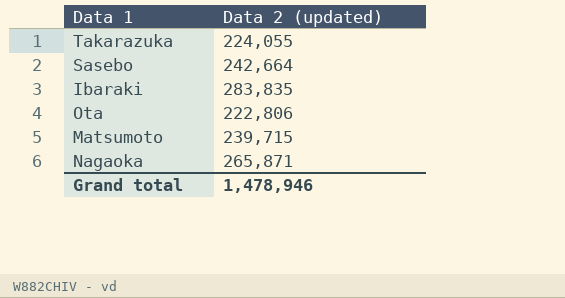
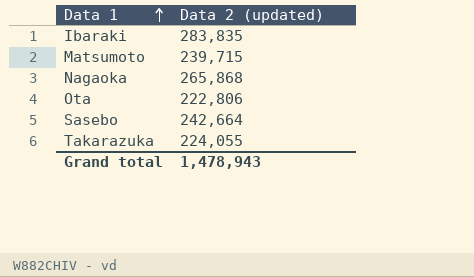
row order: none -> Data 1 ascending
Nagaoka | Data 2 (updated): 265,871 -> 265,868
Grand total | Data 2 (updated): 1,478,946 -> 1,478,943

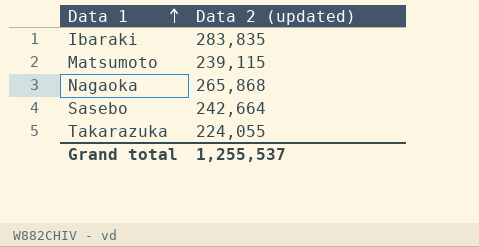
row Ota: 222,806 -> none
Matsumoto | Data 2 (updated): 239,715 -> 239,115
Grand total | Data 2 (updated): 1,478,943 -> 1,255,537

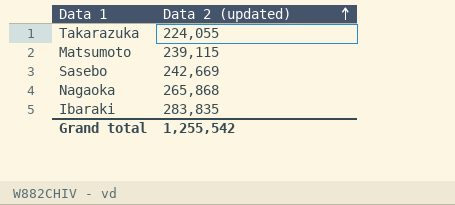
row order: Data 1 ascending -> Data 2 (updated) ascending
Sasebo | Data 2 (updated): 242,664 -> 242,669
Grand total | Data 2 (updated): 1,255,537 -> 1,255,542

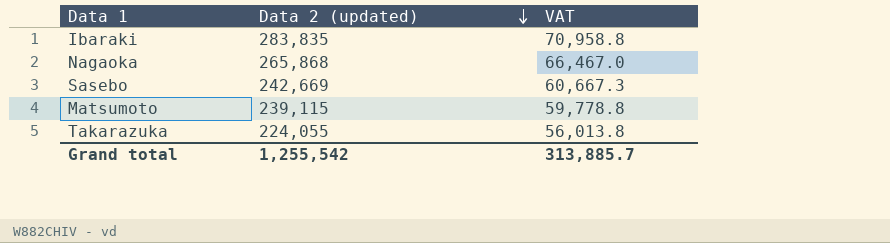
row order: Data 2 (updated) ascending -> Data 2 (updated) descending
column VAT | formula: none -> [Data 2 (updated)] * 0.25

